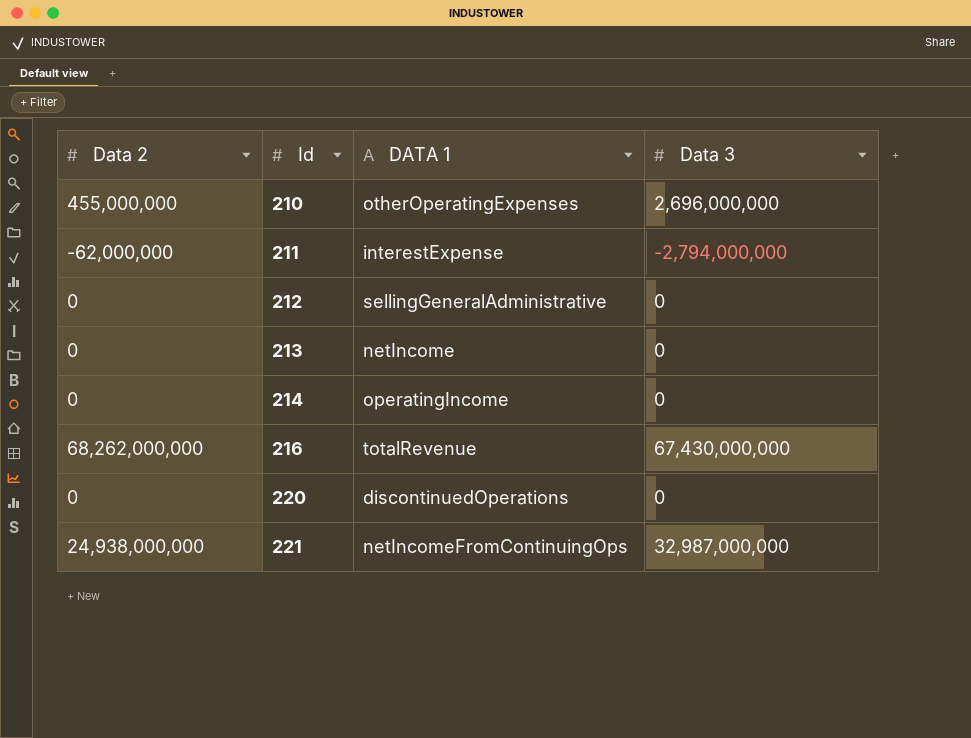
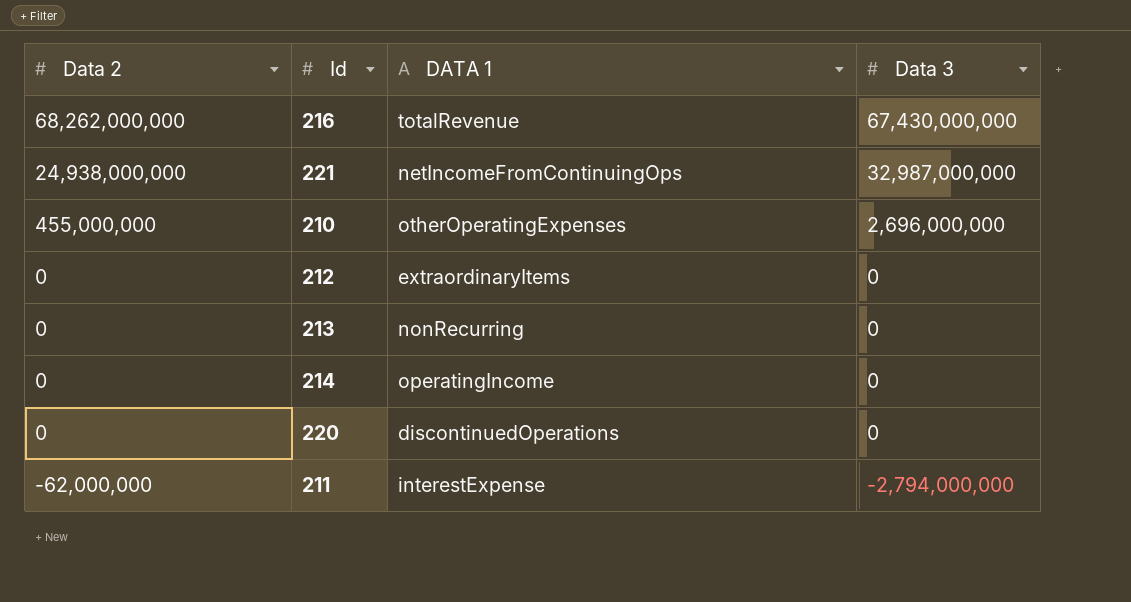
row order: Id ascending -> Data 2 descending
212 | DATA 1: sellingGeneralAdministrative -> extraordinaryItems
213 | DATA 1: netIncome -> nonRecurring

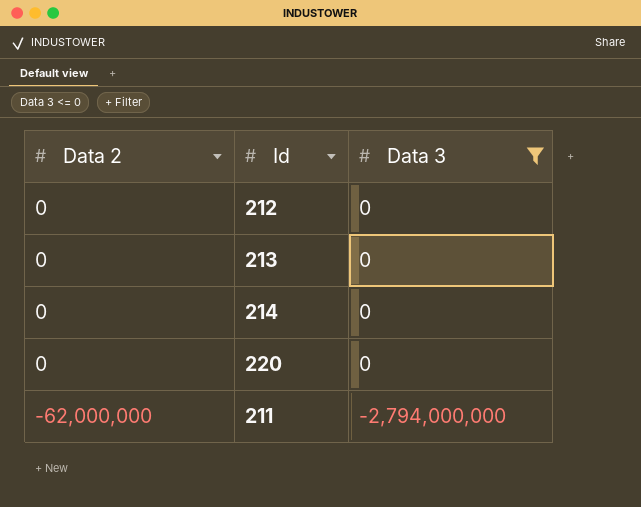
filter: none -> Data 3 <= 0
column DATA 1 | position: 3 -> none

